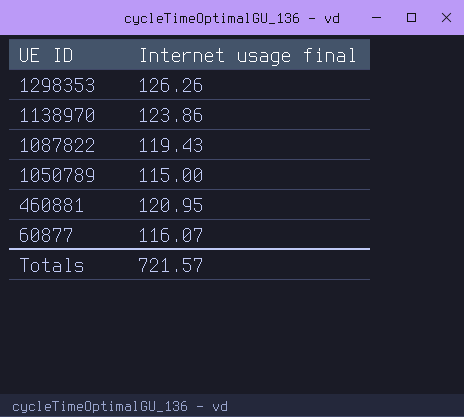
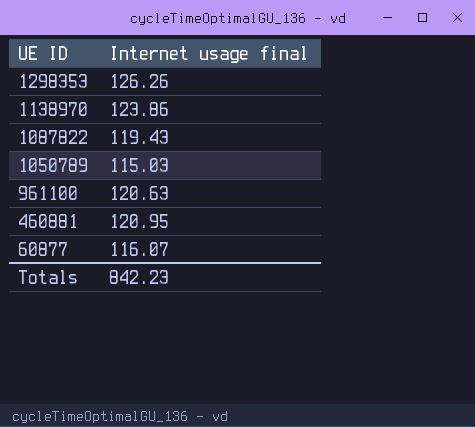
1050789 | Internet usage final: 115.00 -> 115.03
row 961100: none -> 120.63
Totals | Internet usage final: 721.57 -> 842.23

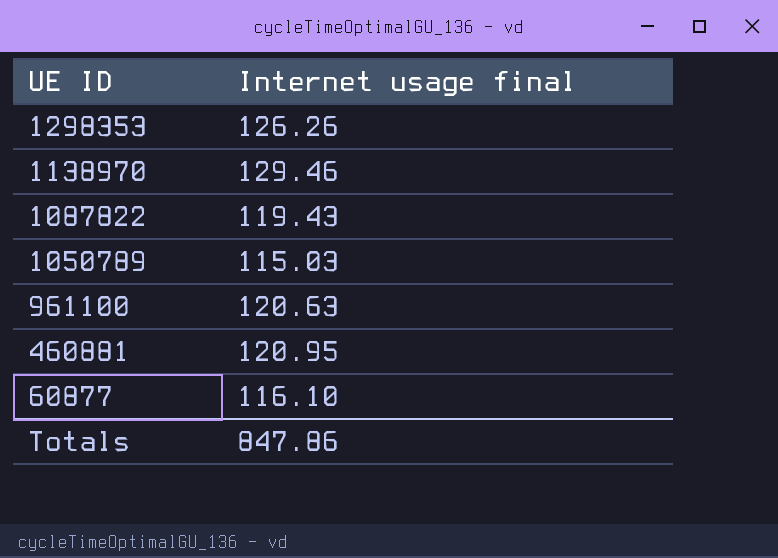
1138970 | Internet usage final: 123.86 -> 129.46
60877 | Internet usage final: 116.07 -> 116.10
Totals | Internet usage final: 842.23 -> 847.86

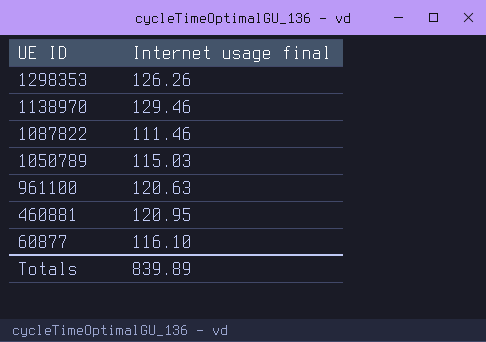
1087822 | Internet usage final: 119.43 -> 111.46
Totals | Internet usage final: 847.86 -> 839.89

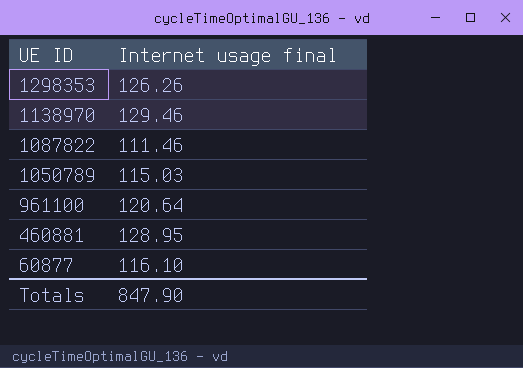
961100 | Internet usage final: 120.63 -> 120.64
460881 | Internet usage final: 120.95 -> 128.95
Totals | Internet usage final: 839.89 -> 847.90

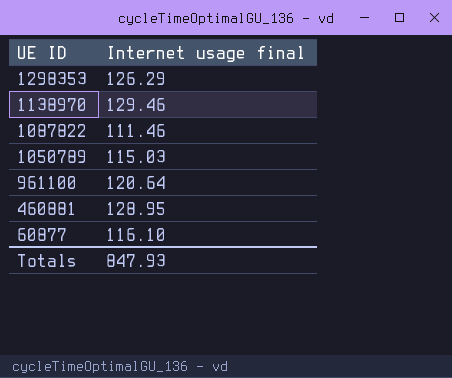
1298353 | Internet usage final: 126.26 -> 126.29
Totals | Internet usage final: 847.90 -> 847.93

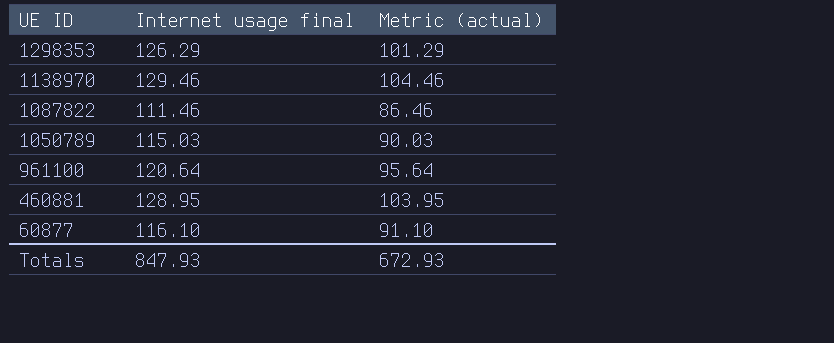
column Metric (actual) | formula: none -> [Internet usage final] - 25

